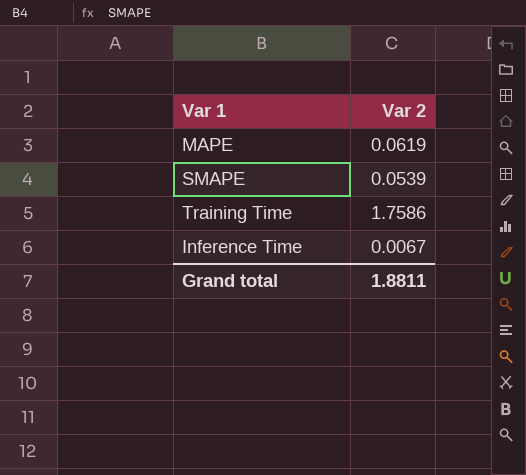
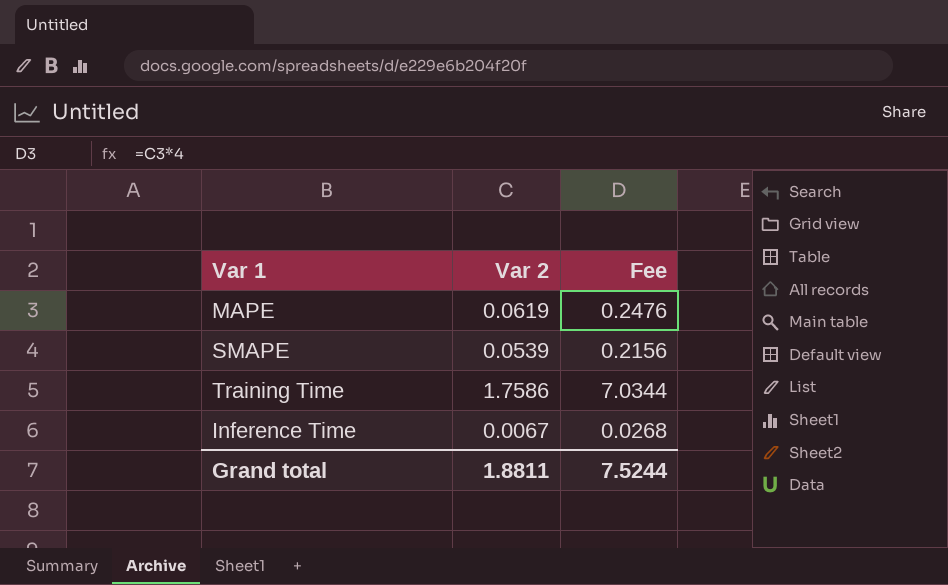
column Fee | formula: none -> [Var 2] * 4

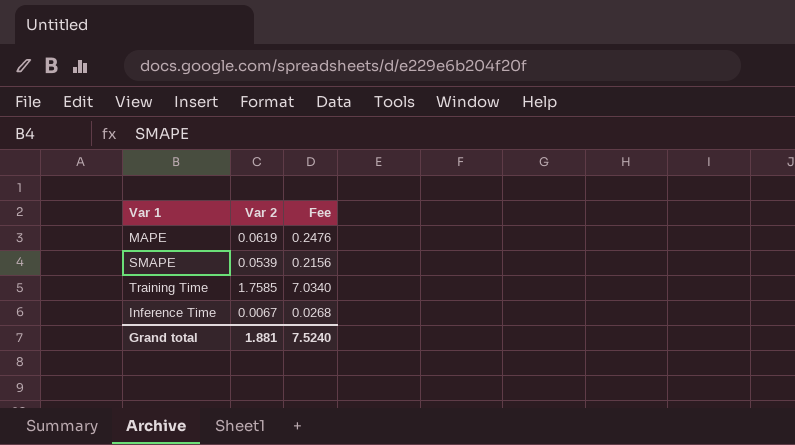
Training Time | Var 2: 1.7586 -> 1.7585
Training Time | Fee: 7.0344 -> 7.0340
Grand total | Var 2: 1.8811 -> 1.881
Grand total | Fee: 7.5244 -> 7.5240

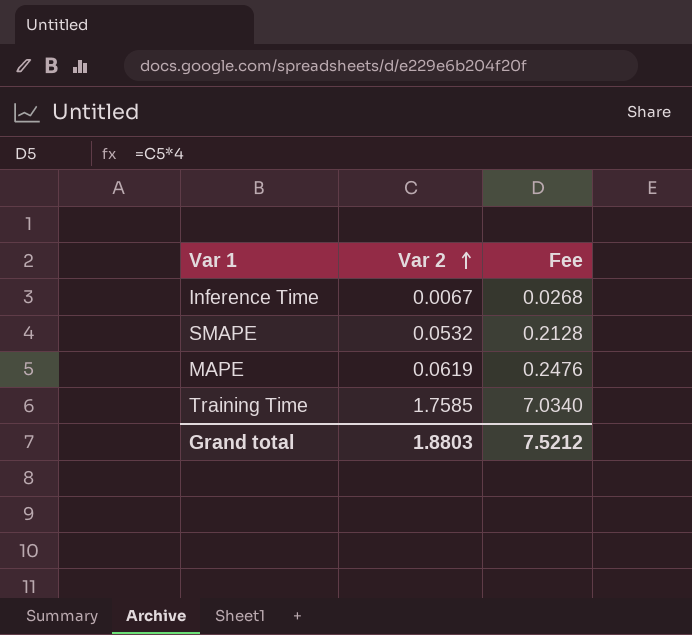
row order: none -> Var 2 ascending
SMAPE | Var 2: 0.0539 -> 0.0532
SMAPE | Fee: 0.2156 -> 0.2128
Grand total | Var 2: 1.881 -> 1.8803
Grand total | Fee: 7.5240 -> 7.5212

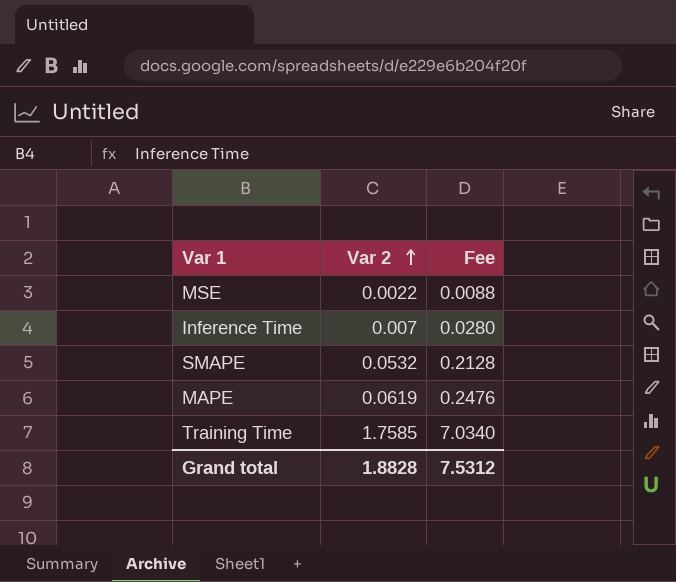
row MSE: none -> 0.0022 | 0.0088
Inference Time | Var 2: 0.0067 -> 0.007
Inference Time | Fee: 0.0268 -> 0.0280
Grand total | Var 2: 1.8803 -> 1.8828
Grand total | Fee: 7.5212 -> 7.5312

